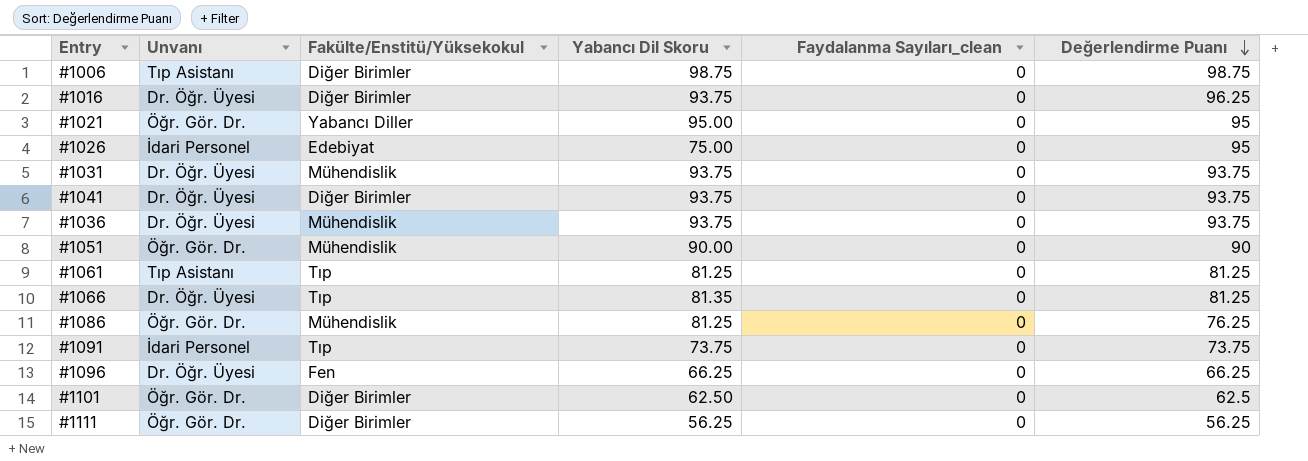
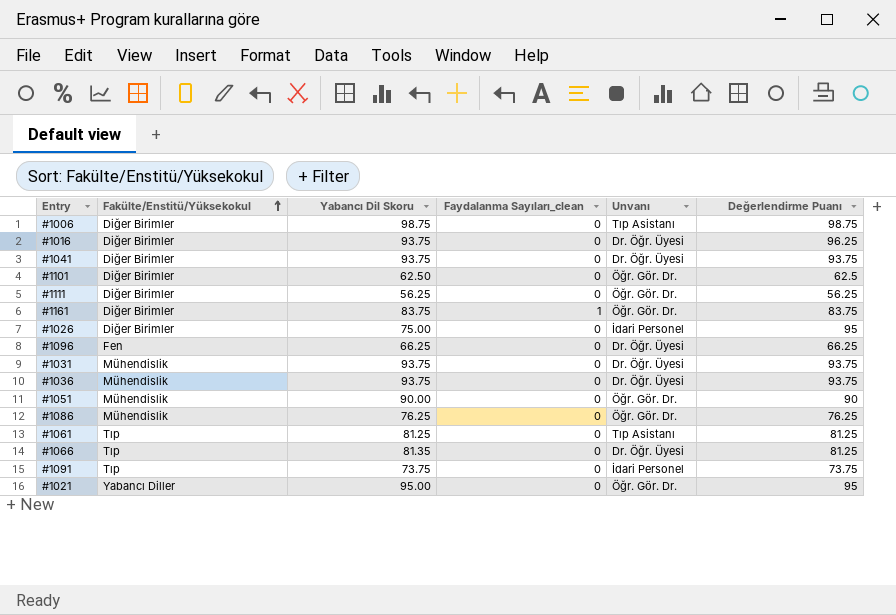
row order: Değerlendirme Puanı descending -> Fakülte/Enstitü/Yüksekokul ascending
column Unvanı | position: 2 -> 5
row #1161: none -> Diğer Birimler | 83.75 | 1 | Öğr. Gör. Dr. | 83.75
#1026 | Fakülte/Enstitü/Yüksekokul: Edebiyat -> Diğer Birimler
#1086 | Yabancı Dil Skoru: 81.25 -> 76.25

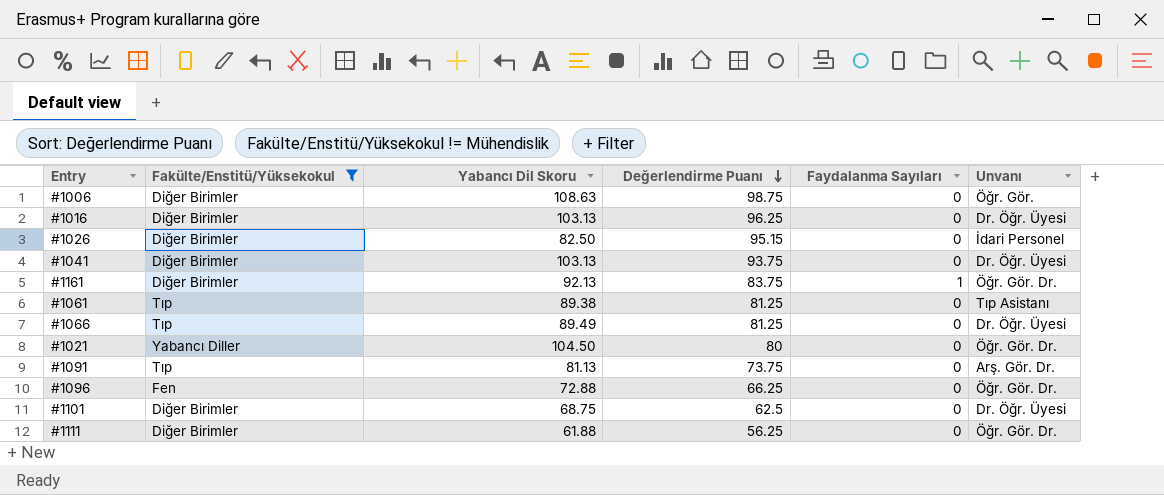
filter: none -> Fakülte/Enstitü/Yüksekokul != Mühendislik
row order: Fakülte/Enstitü/Yüksekokul ascending -> Değerlendirme Puanı descending
column Değerlendirme Puanı | position: 6 -> 4
column name: Faydalanma Sayıları_clean -> Faydalanma Sayıları
#1006 | Yabancı Dil Skoru: 98.75 -> 108.63
#1006 | Unvanı: Tıp Asistanı -> Öğr. Gör.
#1016 | Yabancı Dil Skoru: 93.75 -> 103.13
#1026 | Yabancı Dil Skoru: 75.00 -> 82.50
#1026 | Değerlendirme Puanı: 95 -> 95.15
#1041 | Yabancı Dil Skoru: 93.75 -> 103.13
#1161 | Yabancı Dil Skoru: 83.75 -> 92.13
#1061 | Yabancı Dil Skoru: 81.25 -> 89.38
#1066 | Yabancı Dil Skoru: 81.35 -> 89.49
#1021 | Yabancı Dil Skoru: 95.00 -> 104.50
#1021 | Değerlendirme Puanı: 95 -> 80
#1091 | Yabancı Dil Skoru: 73.75 -> 81.13
#1091 | Unvanı: İdari Personel -> Arş. Gör. Dr.
#1096 | Yabancı Dil Skoru: 66.25 -> 72.88
#1096 | Unvanı: Dr. Öğr. Üyesi -> Öğr. Gör. Dr.
#1101 | Yabancı Dil Skoru: 62.50 -> 68.75
#1101 | Unvanı: Öğr. Gör. Dr. -> Dr. Öğr. Üyesi
#1111 | Yabancı Dil Skoru: 56.25 -> 61.88

